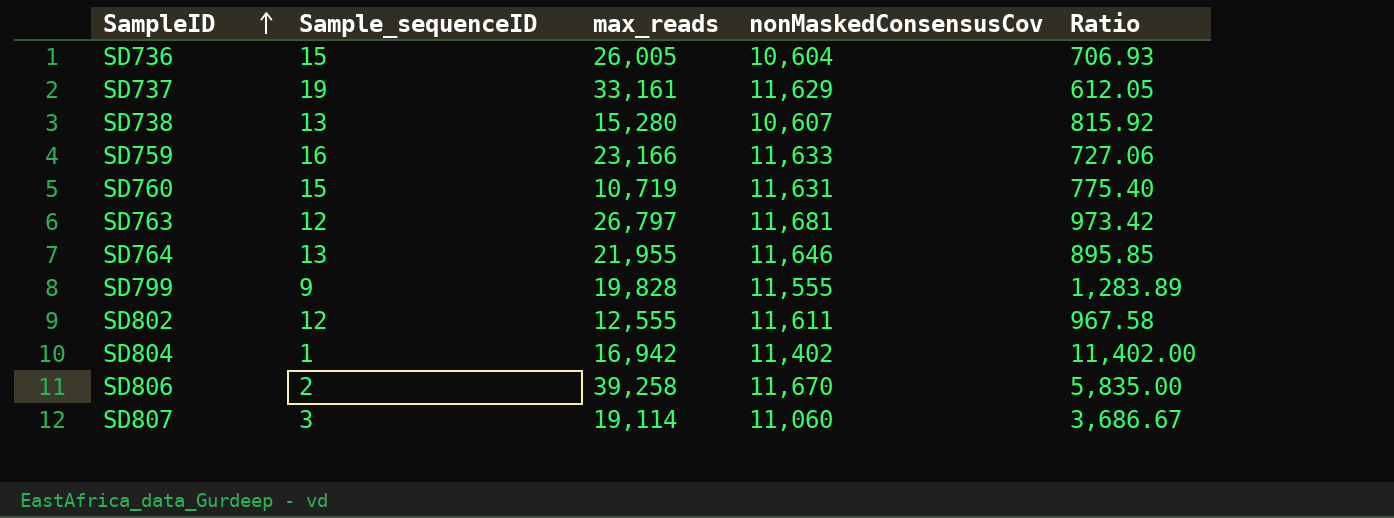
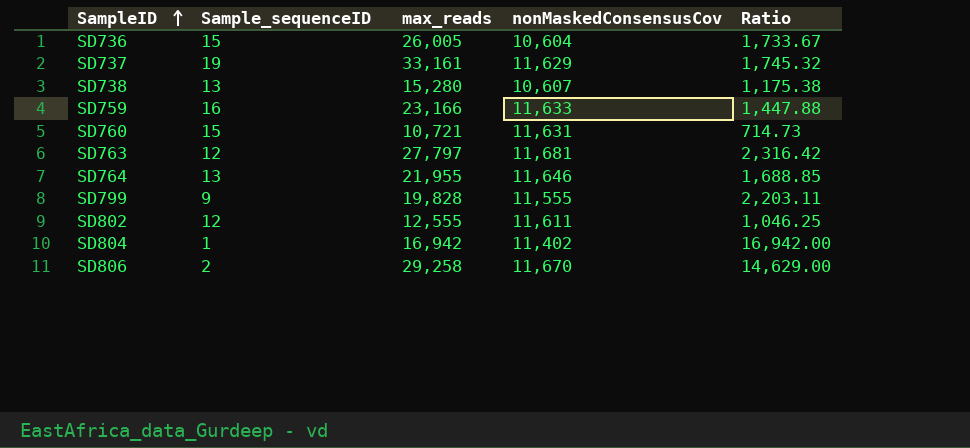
column Ratio | formula: [nonMaskedConsensusCov] / [Sample_sequenceID] -> [max_reads] / [Sample_sequenceID]
row SD807: 3 | 19,114 | 11,060 | 3,686.67 -> none
SD760 | max_reads: 10,719 -> 10,721
SD763 | max_reads: 26,797 -> 27,797
SD806 | max_reads: 39,258 -> 29,258

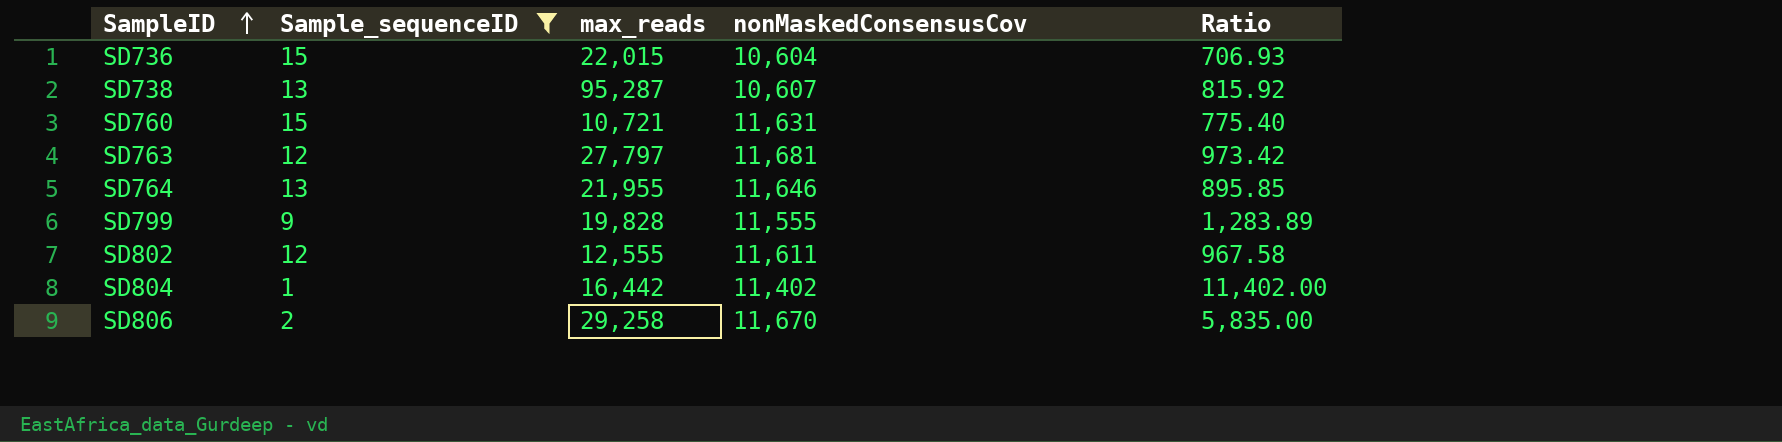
filter: none -> Sample_sequenceID <= 15
column Ratio | formula: [max_reads] / [Sample_sequenceID] -> [nonMaskedConsensusCov] / [Sample_sequenceID]
SD736 | max_reads: 26,005 -> 22,015
SD738 | max_reads: 15,280 -> 95,287
SD804 | max_reads: 16,942 -> 16,442

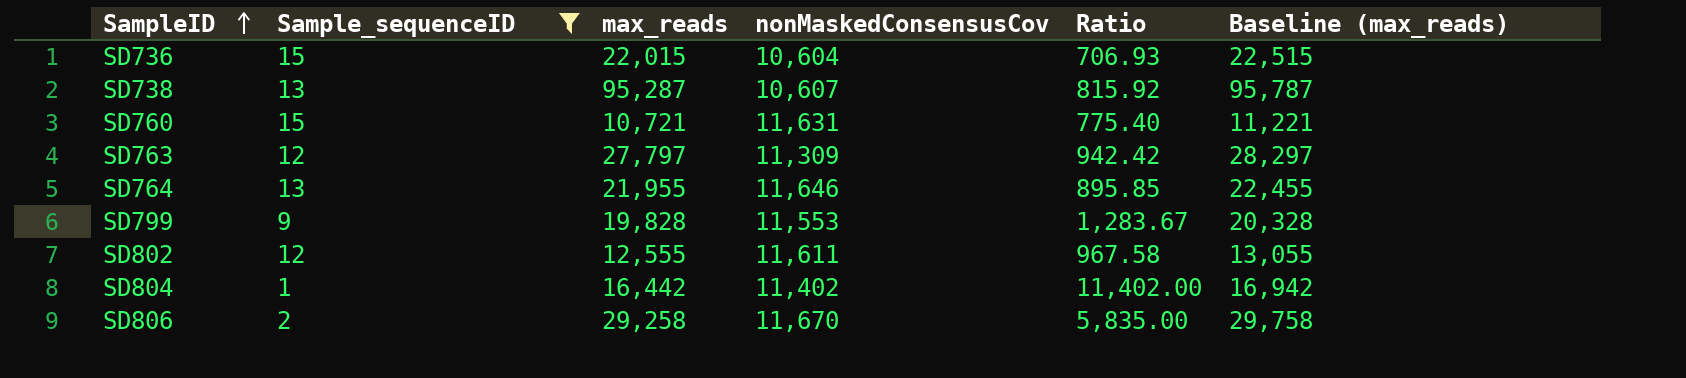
column Baseline (max_reads) | formula: none -> [max_reads] + 500
SD763 | nonMaskedConsensusCov: 11,681 -> 11,309
SD763 | Ratio: 973.42 -> 942.42
SD799 | nonMaskedConsensusCov: 11,555 -> 11,553
SD799 | Ratio: 1,283.89 -> 1,283.67

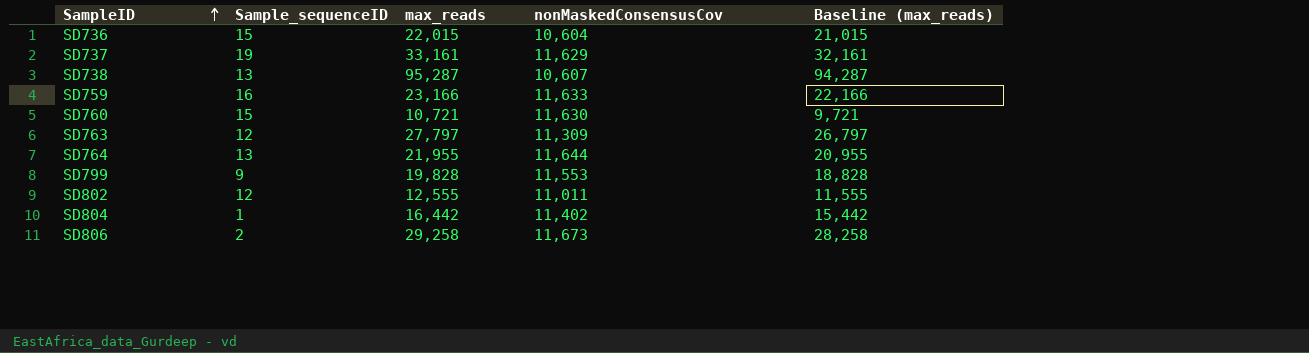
filter: Sample_sequenceID <= 15 -> none
column Ratio | formula: [nonMaskedConsensusCov] / [Sample_sequenceID] -> none
column Baseline (max_reads) | formula: [max_reads] + 500 -> [max_reads] - 1000
SD760 | nonMaskedConsensusCov: 11,631 -> 11,630
SD764 | nonMaskedConsensusCov: 11,646 -> 11,644
SD802 | nonMaskedConsensusCov: 11,611 -> 11,011
SD806 | nonMaskedConsensusCov: 11,670 -> 11,673

